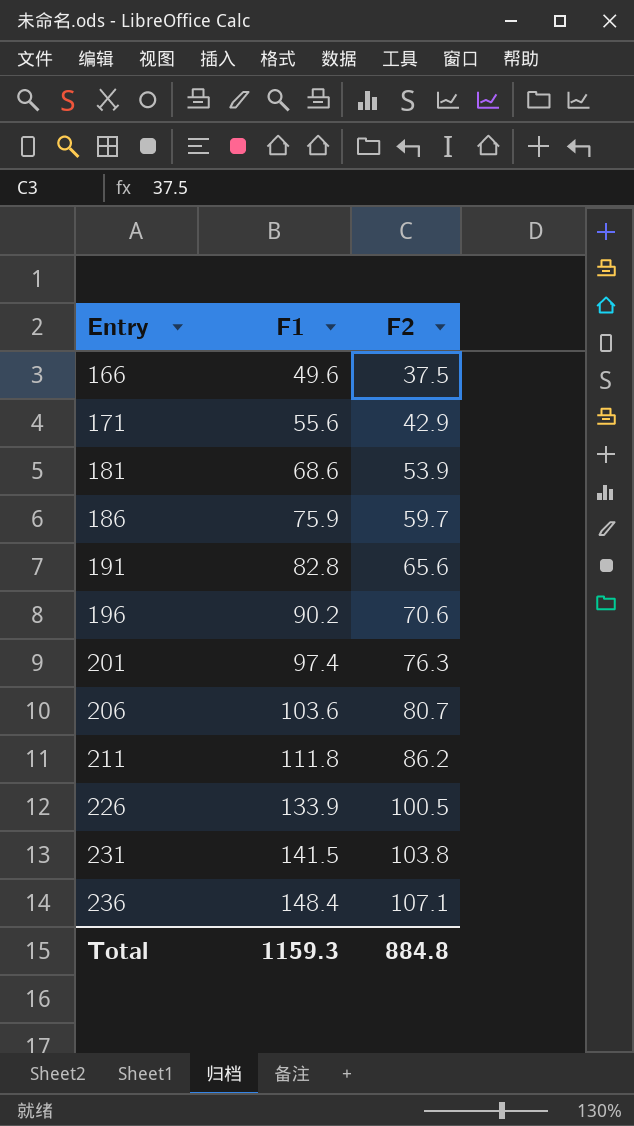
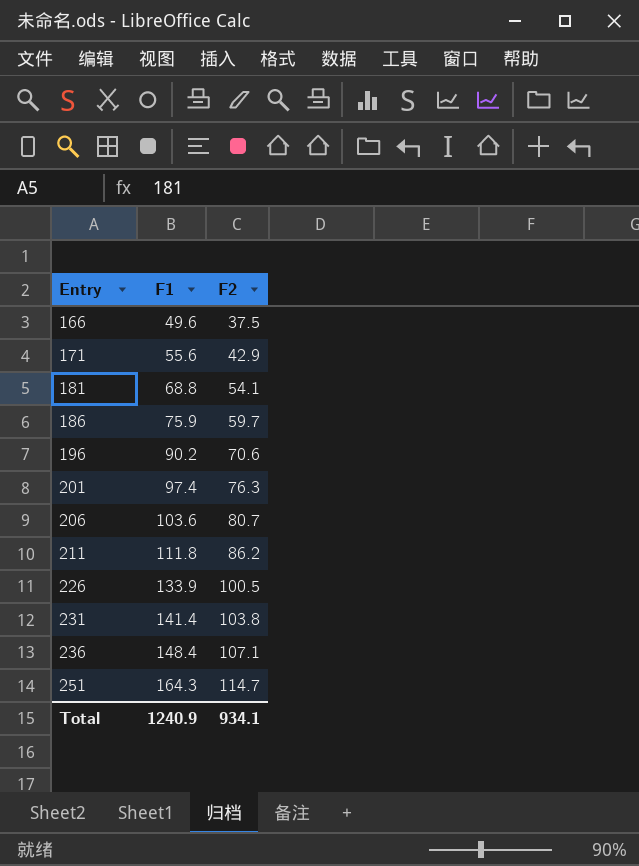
row 191: 82.8 | 65.6 -> none
181 | F1: 68.6 -> 68.8
181 | F2: 53.9 -> 54.1
231 | F1: 141.5 -> 141.4
row 251: none -> 164.3 | 114.7
Total | F1: 1159.3 -> 1240.9
Total | F2: 884.8 -> 934.1

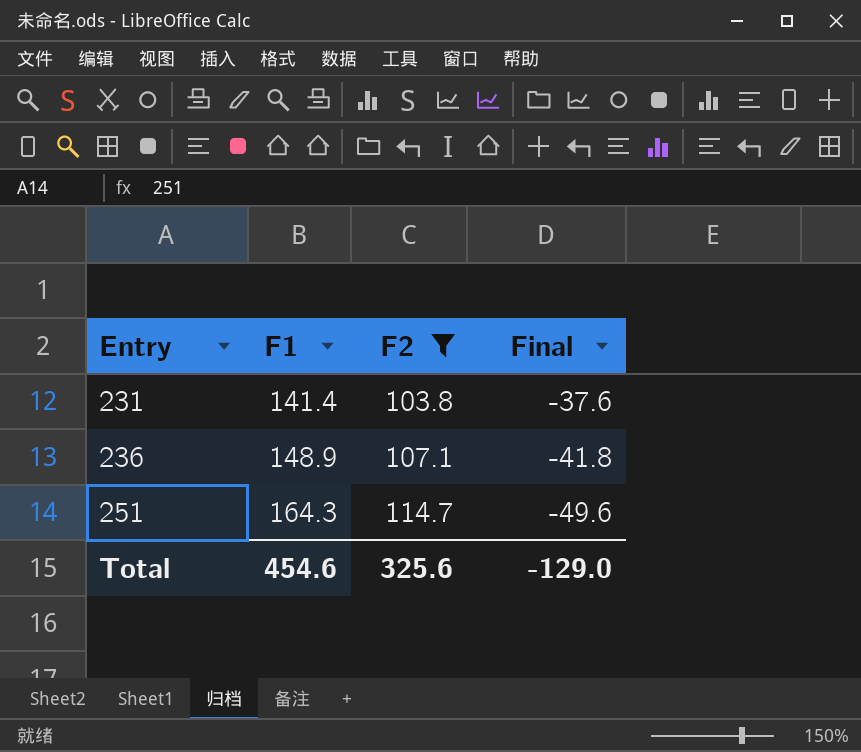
filter: none -> F2 >= 103.8
column Final | formula: none -> [F2] - [F1]
236 | F1: 148.4 -> 148.9
Total | F1: 1240.9 -> 454.6
Total | F2: 934.1 -> 325.6

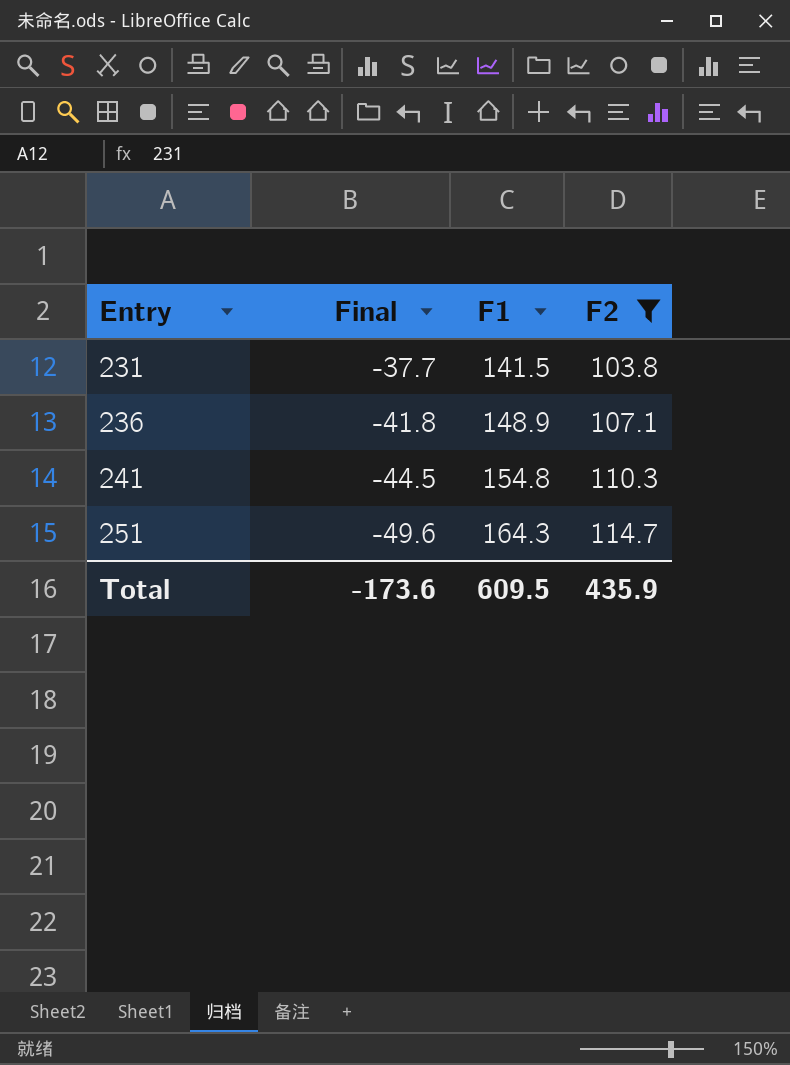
column Final | position: 4 -> 2
231 | Final: -37.6 -> -37.7
231 | F1: 141.4 -> 141.5
row 241: none -> -44.5 | 154.8 | 110.3
Total | Final: -129.0 -> -173.6
Total | F1: 454.6 -> 609.5
Total | F2: 325.6 -> 435.9

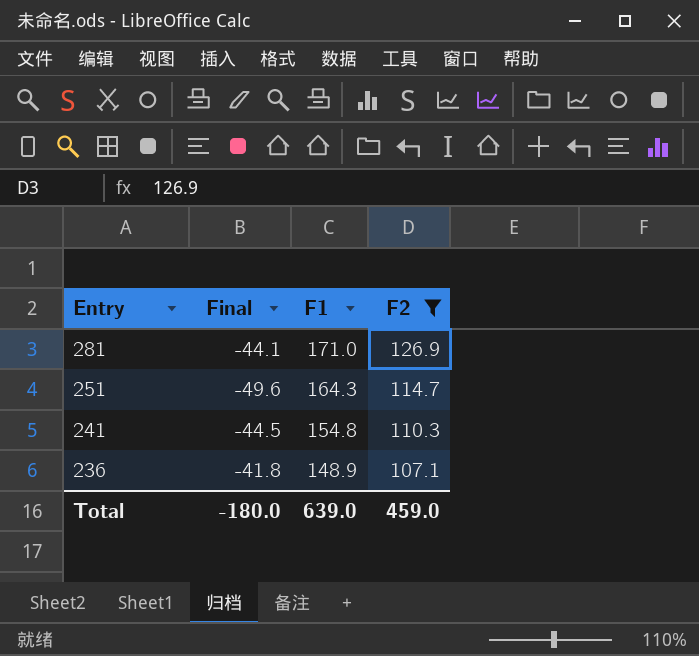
row order: Entry ascending -> Entry descending
row 231: -37.7 | 141.5 | 103.8 -> none
row 281: none -> -44.1 | 171.0 | 126.9
Total | Final: -173.6 -> -180.0
Total | F1: 609.5 -> 639.0
Total | F2: 435.9 -> 459.0

